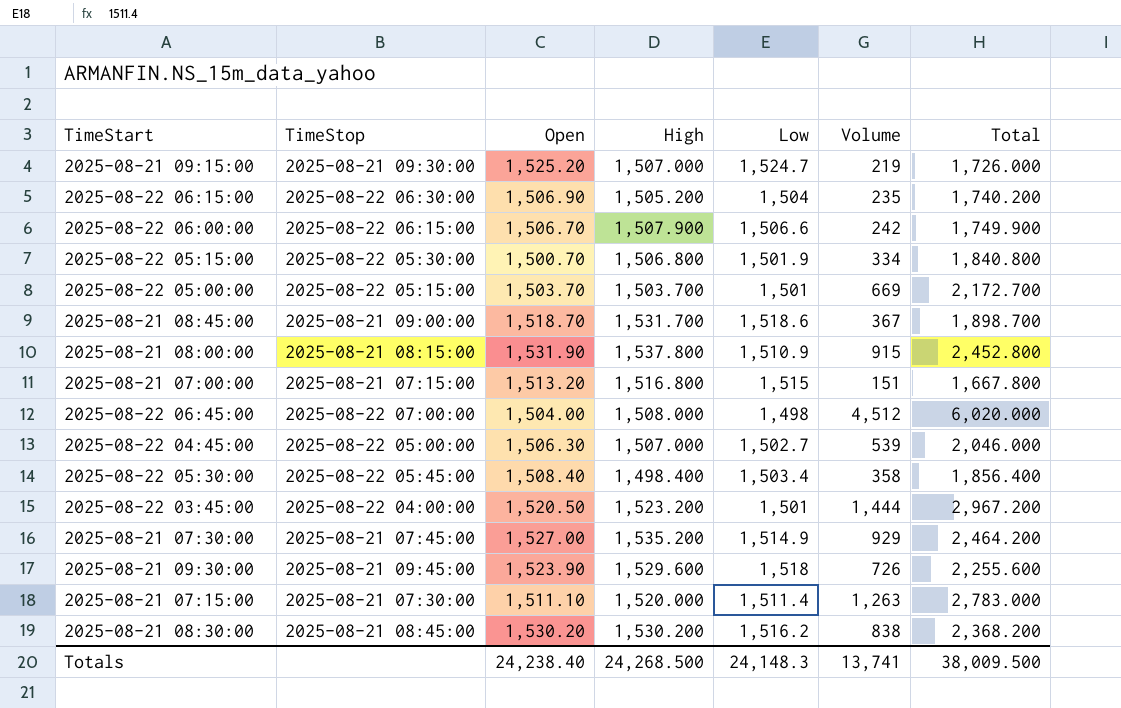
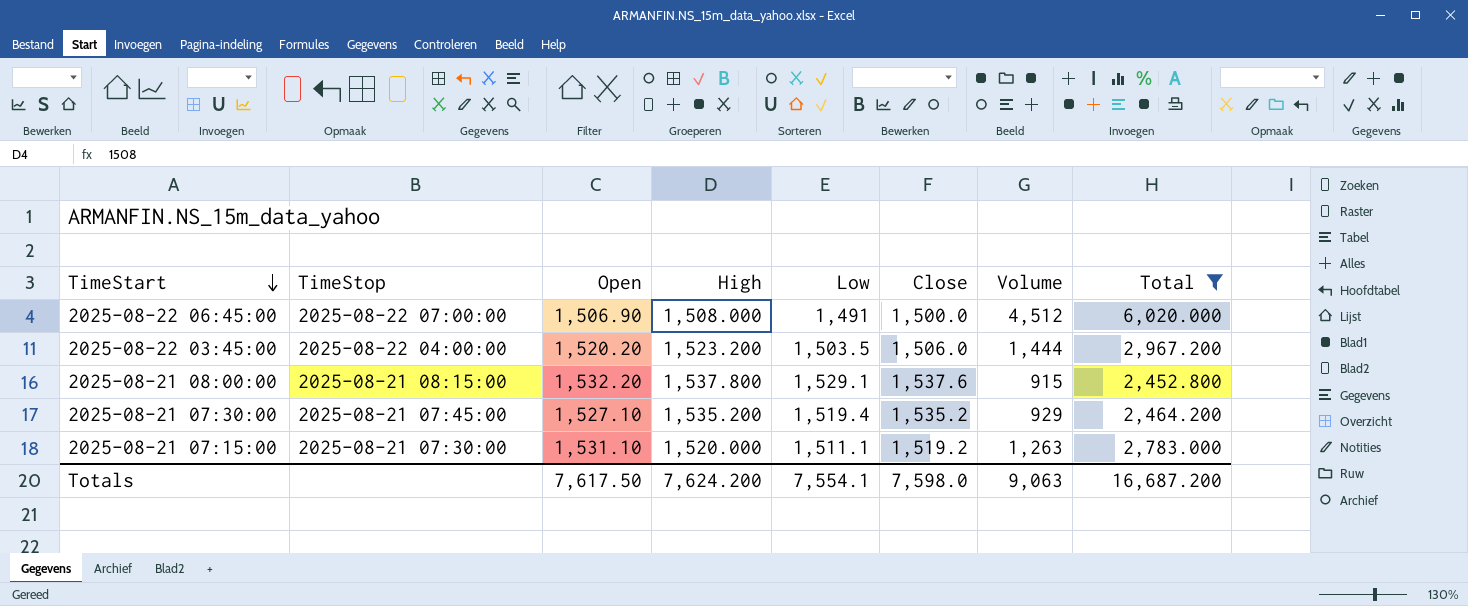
filter: none -> Total >= 2,452.800
row order: none -> TimeStart descending
column Close | position: none -> 6
2025-08-22 06:45:00 | Open: 1,504.00 -> 1,506.90
2025-08-22 06:45:00 | Low: 1,498 -> 1,491
2025-08-22 03:45:00 | Open: 1,520.50 -> 1,520.20
2025-08-22 03:45:00 | Low: 1,501 -> 1,503.5
2025-08-21 08:00:00 | Open: 1,531.90 -> 1,532.20
2025-08-21 08:00:00 | Low: 1,510.9 -> 1,529.1
2025-08-21 07:30:00 | Open: 1,527.00 -> 1,527.10
2025-08-21 07:30:00 | Low: 1,514.9 -> 1,519.4
2025-08-21 07:15:00 | Open: 1,511.10 -> 1,531.10
2025-08-21 07:15:00 | Low: 1,511.4 -> 1,511.1
Totals | Open: 24,238.40 -> 7,617.50
Totals | High: 24,268.500 -> 7,624.200
Totals | Low: 24,148.3 -> 7,554.1
Totals | Volume: 13,741 -> 9,063
Totals | Total: 38,009.500 -> 16,687.200

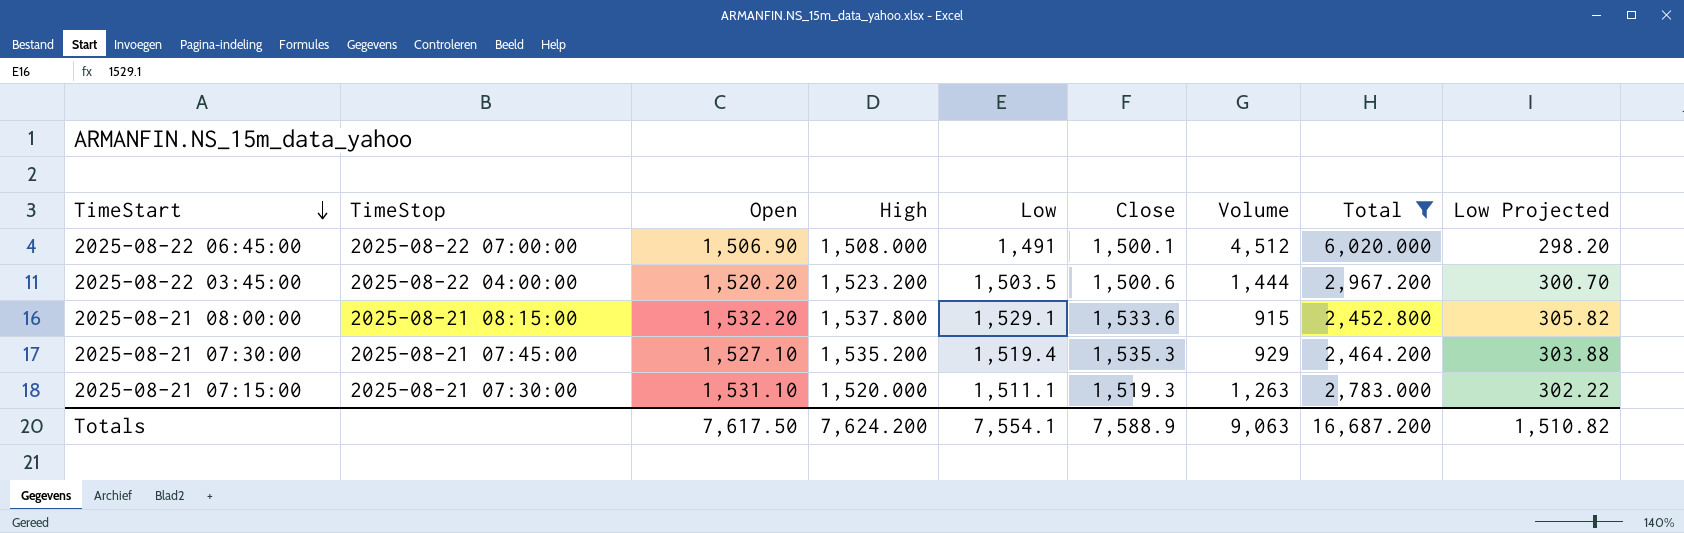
column Low Projected | formula: none -> [Low] * 0.2
2025-08-22 06:45:00 | Close: 1,500.0 -> 1,500.1
2025-08-22 03:45:00 | Close: 1,506.0 -> 1,500.6
2025-08-21 08:00:00 | Close: 1,537.6 -> 1,533.6
2025-08-21 07:30:00 | Close: 1,535.2 -> 1,535.3
2025-08-21 07:15:00 | Close: 1,519.2 -> 1,519.3
Totals | Close: 7,598.0 -> 7,588.9

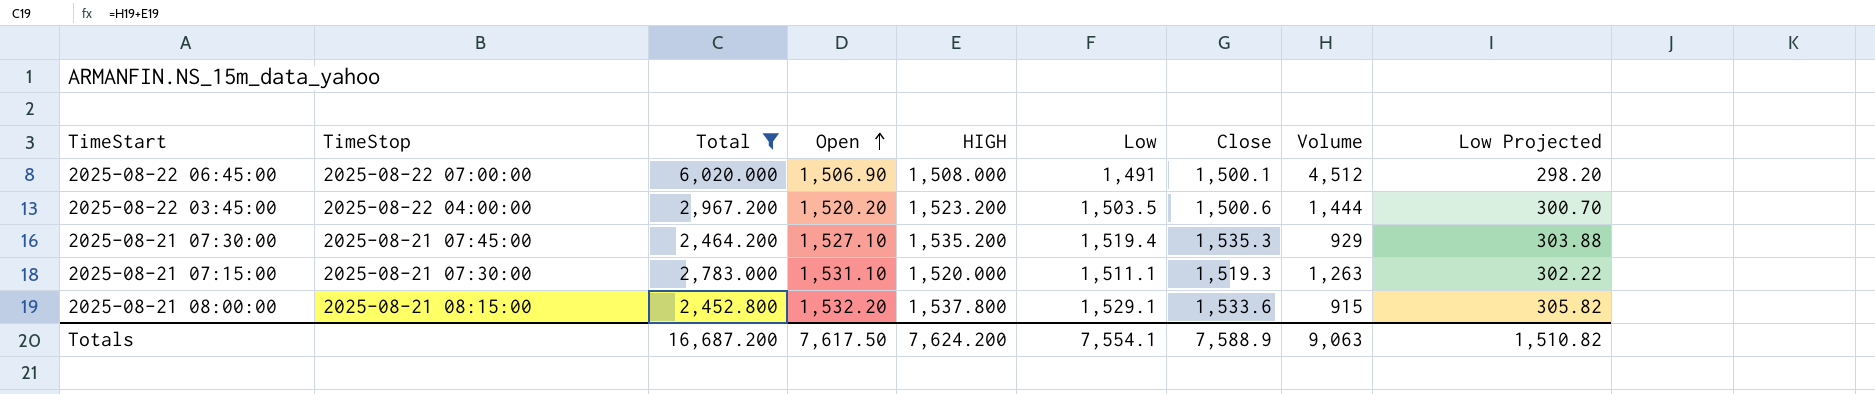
row order: TimeStart descending -> Open ascending
column Total | position: 8 -> 3
column name: High -> HIGH

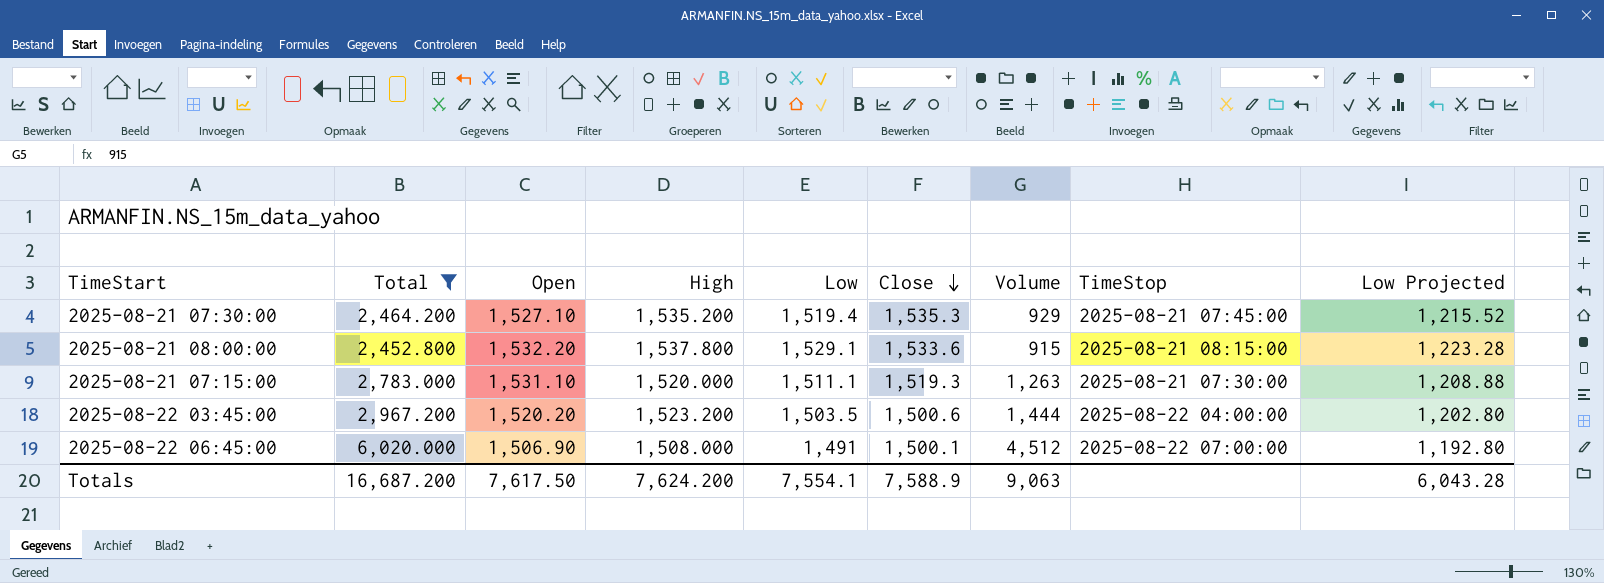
row order: Open ascending -> Close descending
column name: HIGH -> High
column TimeStop | position: 2 -> 8
column Low Projected | formula: [Low] * 0.2 -> [Low] * 0.8
Totals | Low Projected: 1,510.82 -> 6,043.28

